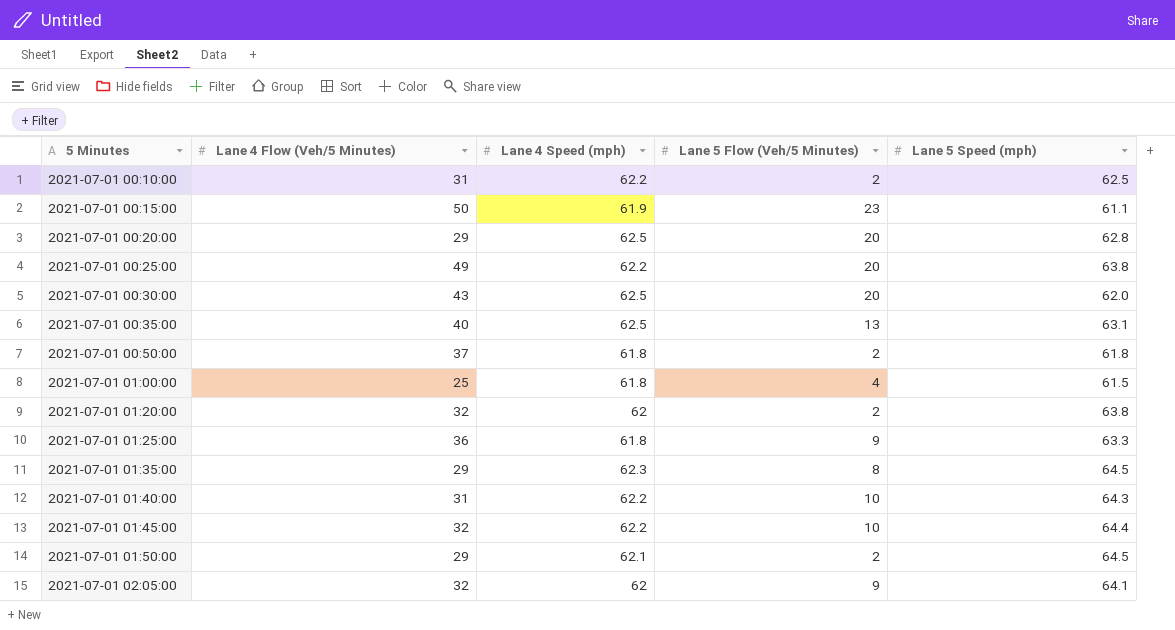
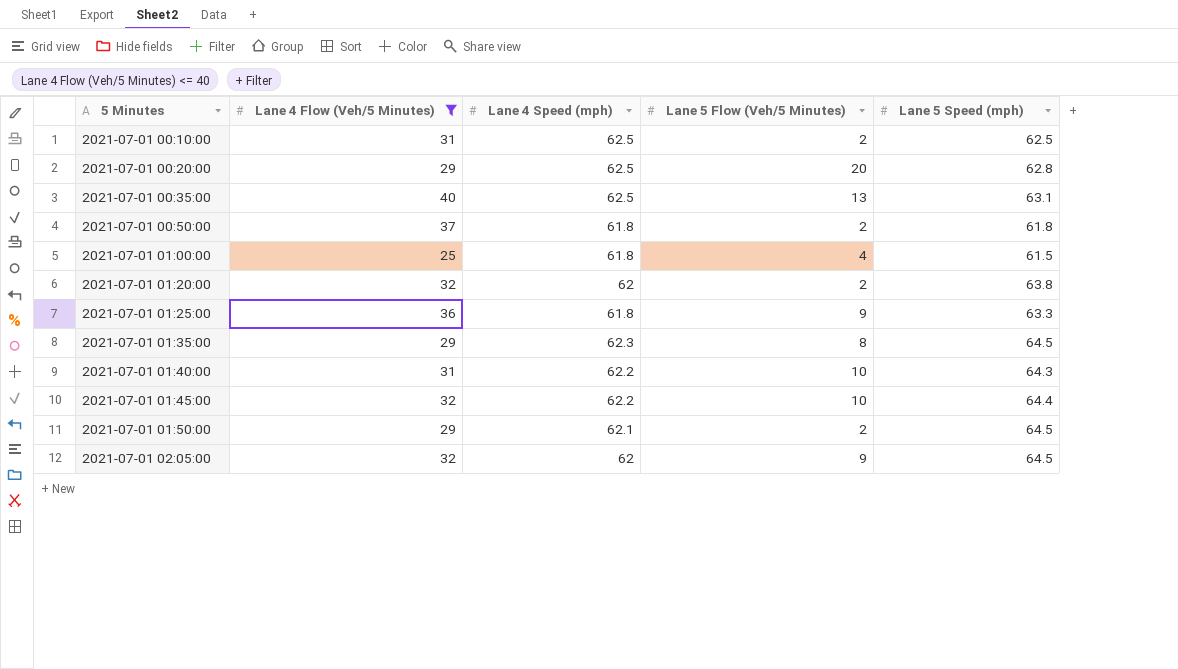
filter: none -> Lane 4 Flow (Veh/5 Minutes) <= 40
2021-07-01 00:10:00 | Lane 4 Speed (mph): 62.2 -> 62.5
2021-07-01 02:05:00 | Lane 5 Speed (mph): 64.1 -> 64.5

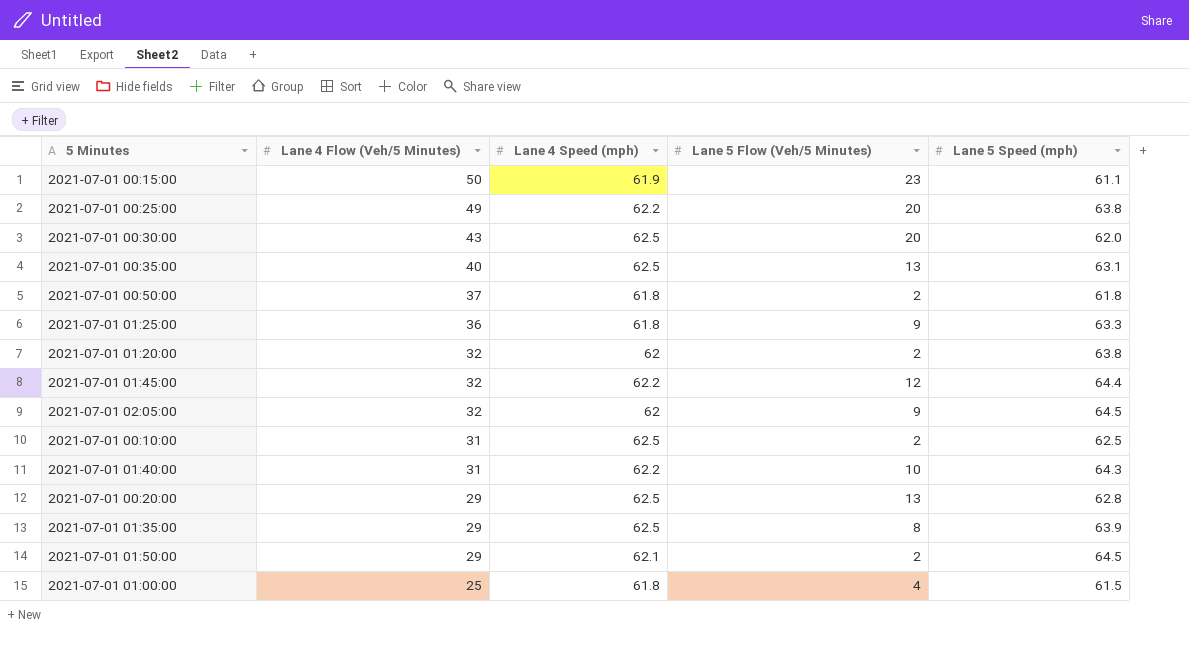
filter: Lane 4 Flow (Veh/5 Minutes) <= 40 -> none
row order: 5 Minutes ascending -> Lane 4 Flow (Veh/5 Minutes) descending
2021-07-01 01:45:00 | Lane 5 Flow (Veh/5 Minutes): 10 -> 12
2021-07-01 00:20:00 | Lane 5 Flow (Veh/5 Minutes): 20 -> 13
2021-07-01 01:35:00 | Lane 4 Speed (mph): 62.3 -> 62.5
2021-07-01 01:35:00 | Lane 5 Speed (mph): 64.5 -> 63.9

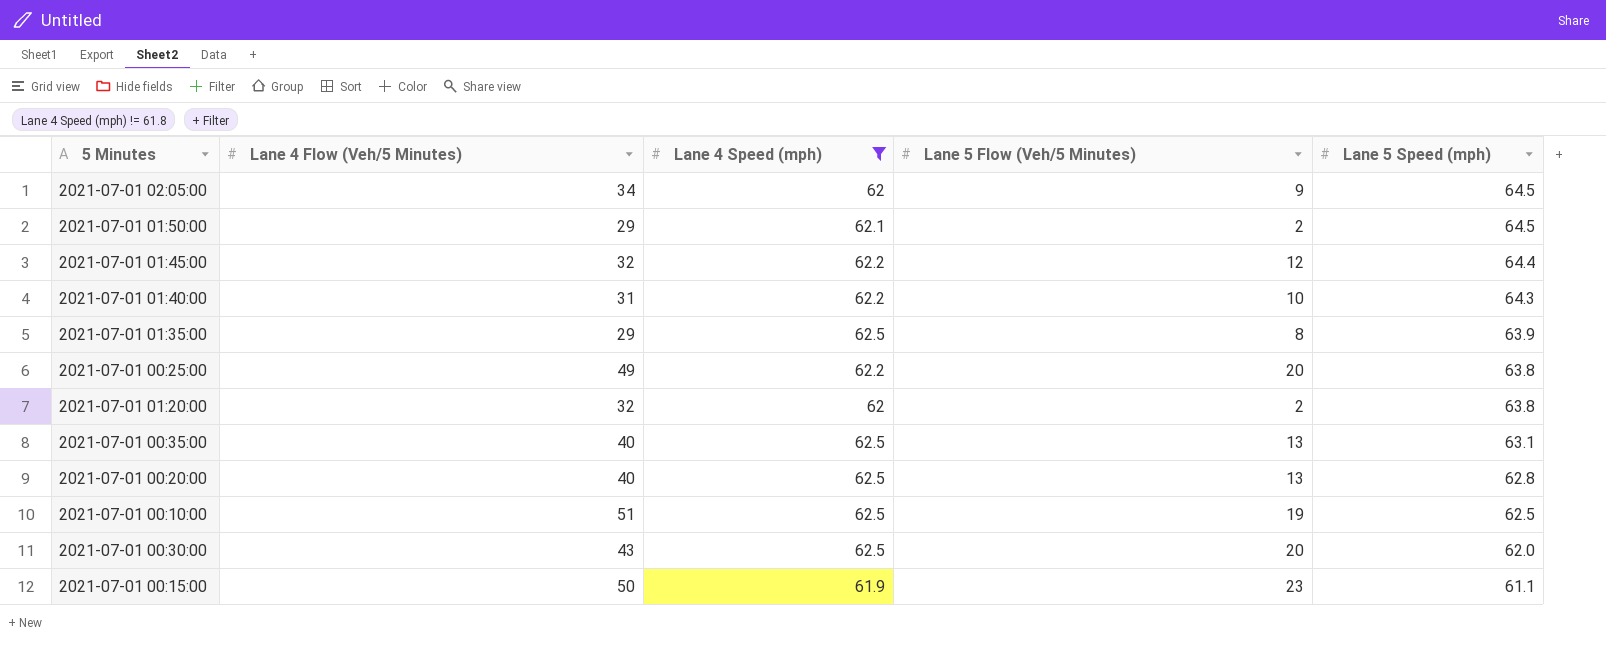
filter: none -> Lane 4 Speed (mph) != 61.8
row order: Lane 4 Flow (Veh/5 Minutes) descending -> Lane 5 Speed (mph) descending
2021-07-01 02:05:00 | Lane 4 Flow (Veh/5 Minutes): 32 -> 34
2021-07-01 00:20:00 | Lane 4 Flow (Veh/5 Minutes): 29 -> 40
2021-07-01 00:10:00 | Lane 4 Flow (Veh/5 Minutes): 31 -> 51
2021-07-01 00:10:00 | Lane 5 Flow (Veh/5 Minutes): 2 -> 19

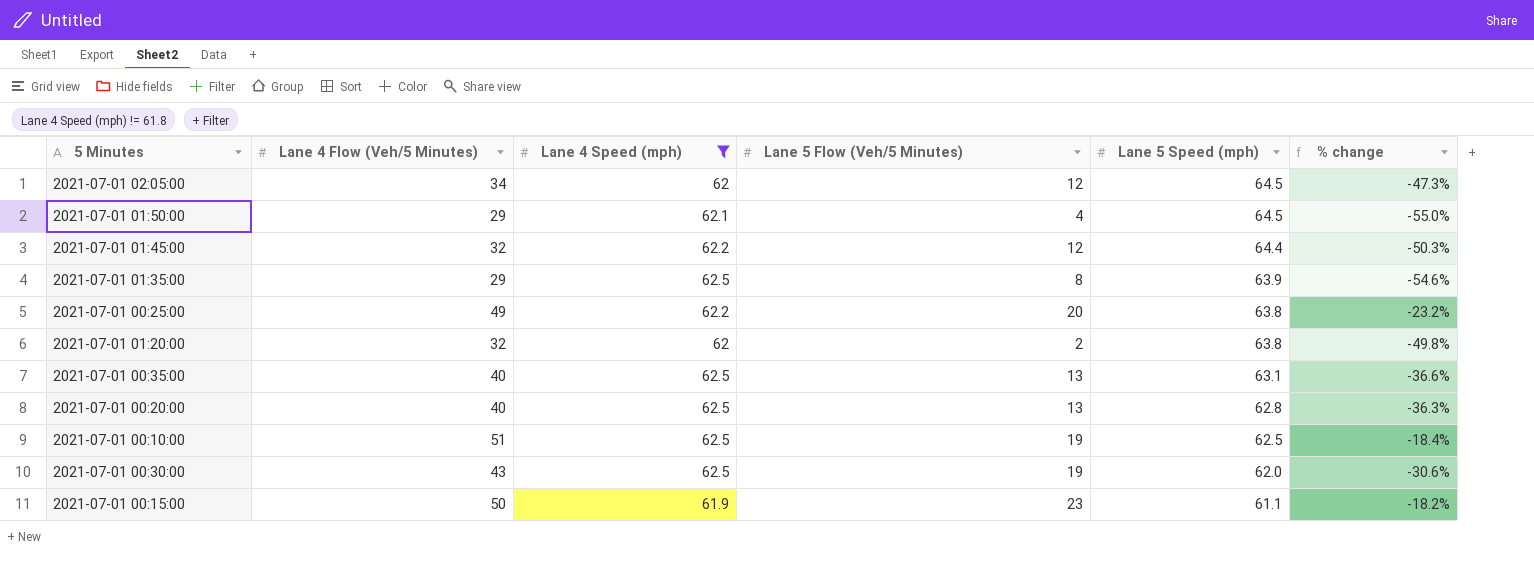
column % change | formula: none -> ([Lane 4 Flow (Veh/5 Minutes)] - [Lane 5 Speed (mph)]) / [Lane 5 Speed (mph)]
row 2021-07-01 01:40:00: 31 | 62.2 | 10 | 64.3 -> none
2021-07-01 02:05:00 | Lane 5 Flow (Veh/5 Minutes): 9 -> 12
2021-07-01 01:50:00 | Lane 5 Flow (Veh/5 Minutes): 2 -> 4
2021-07-01 00:30:00 | Lane 5 Flow (Veh/5 Minutes): 20 -> 19

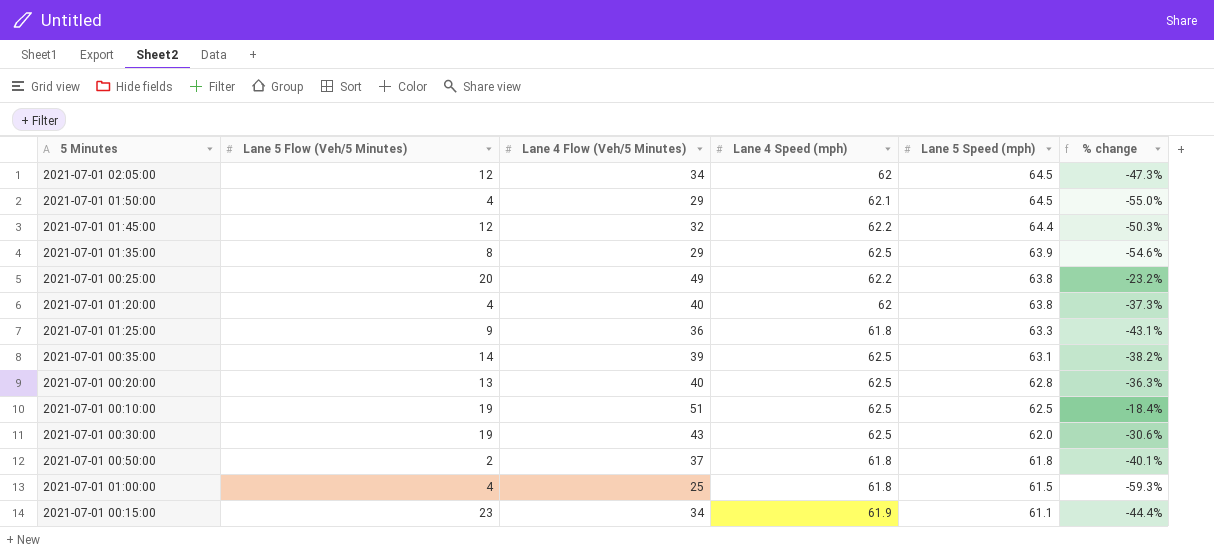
filter: Lane 4 Speed (mph) != 61.8 -> none
column Lane 5 Flow (Veh/5 Minutes) | position: 4 -> 2
2021-07-01 01:20:00 | Lane 5 Flow (Veh/5 Minutes): 2 -> 4
2021-07-01 01:20:00 | Lane 4 Flow (Veh/5 Minutes): 32 -> 40
2021-07-01 01:20:00 | % change: -49.8% -> -37.3%
2021-07-01 00:35:00 | Lane 5 Flow (Veh/5 Minutes): 13 -> 14
2021-07-01 00:35:00 | Lane 4 Flow (Veh/5 Minutes): 40 -> 39
2021-07-01 00:35:00 | % change: -36.6% -> -38.2%
2021-07-01 00:15:00 | Lane 4 Flow (Veh/5 Minutes): 50 -> 34
2021-07-01 00:15:00 | % change: -18.2% -> -44.4%

